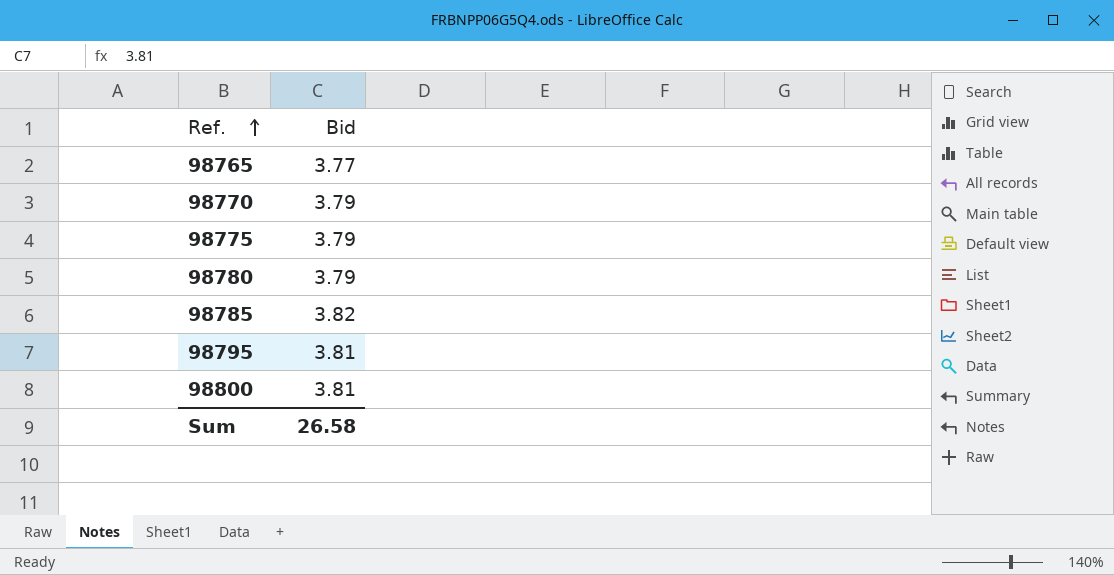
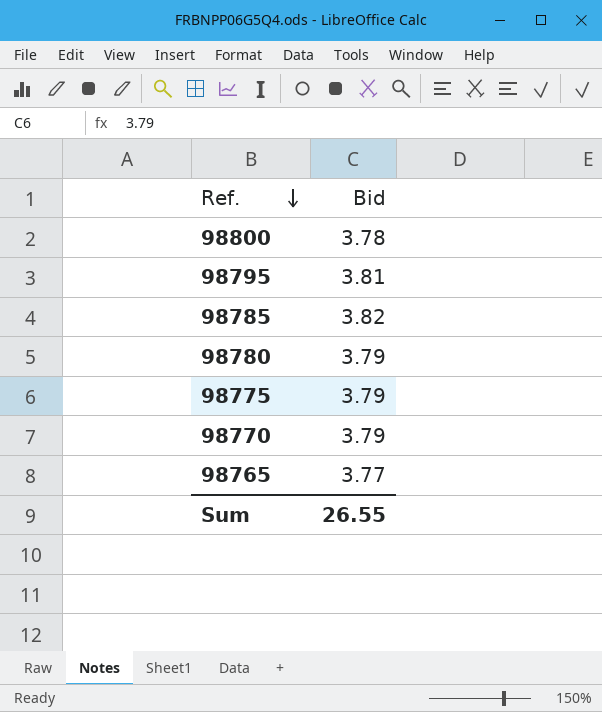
row order: Ref. ascending -> Ref. descending
98800 | Bid: 3.81 -> 3.78
Sum | Bid: 26.58 -> 26.55

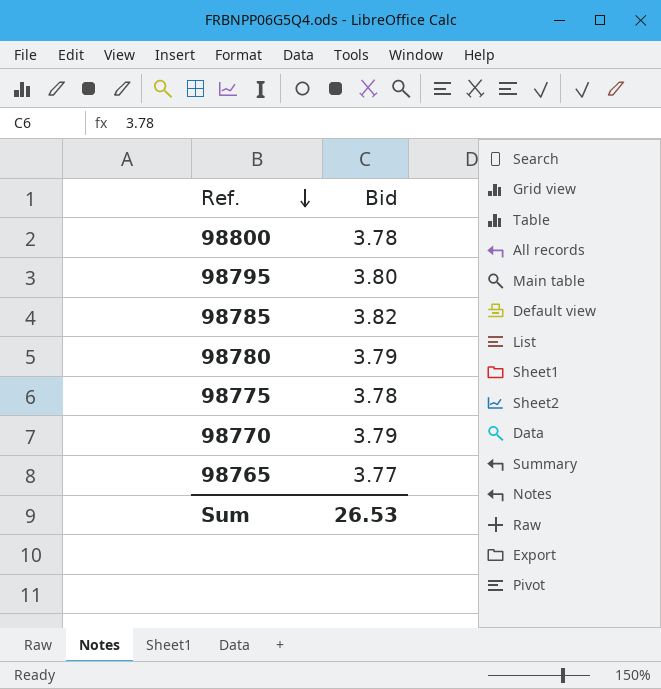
98795 | Bid: 3.81 -> 3.80
98775 | Bid: 3.79 -> 3.78
Sum | Bid: 26.55 -> 26.53

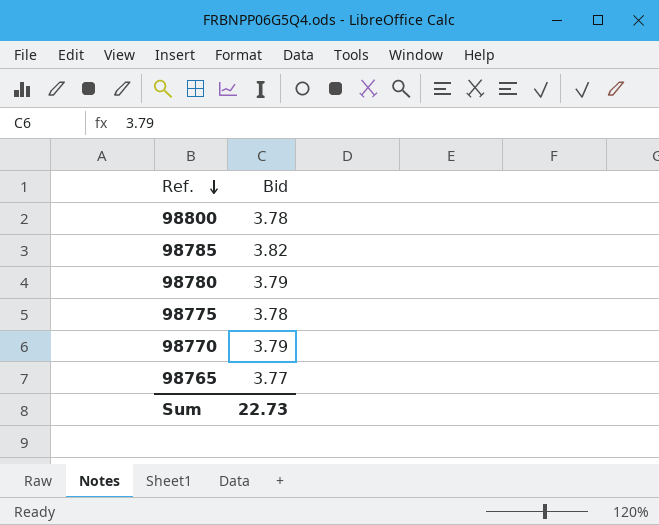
row 98795: 3.80 -> none
Sum | Bid: 26.53 -> 22.73

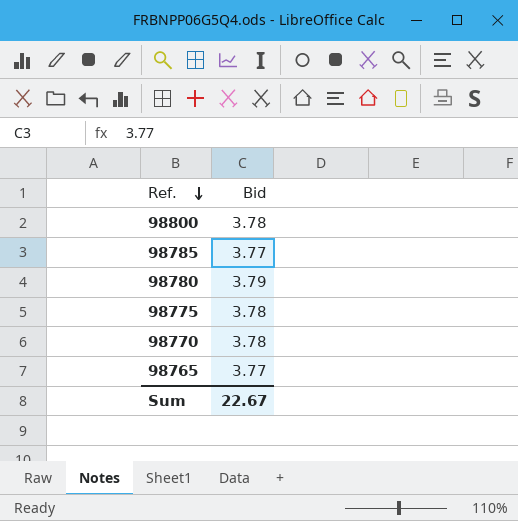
98785 | Bid: 3.82 -> 3.77
98770 | Bid: 3.79 -> 3.78
Sum | Bid: 22.73 -> 22.67

